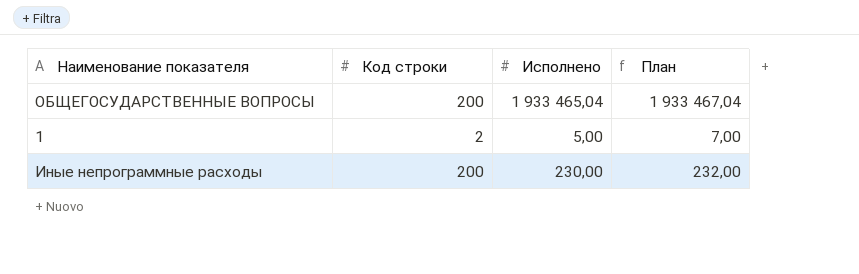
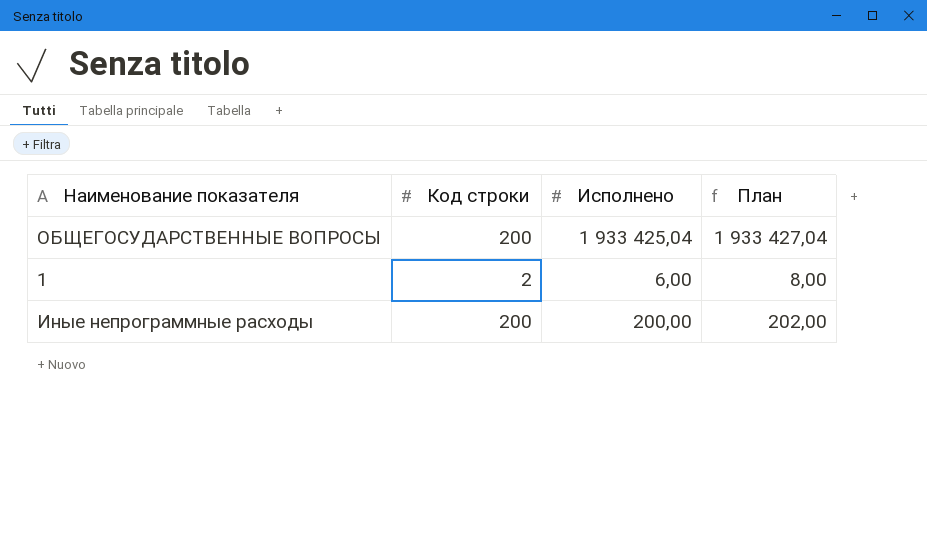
ОБЩЕГОСУДАРСТВЕННЫЕ ВОПРОСЫ | Исполнено: 1 933 465,04 -> 1 933 425,04
ОБЩЕГОСУДАРСТВЕННЫЕ ВОПРОСЫ | План: 1 933 467,04 -> 1 933 427,04
1 | Исполнено: 5,00 -> 6,00
1 | План: 7,00 -> 8,00
Иные непрограммные расходы | Исполнено: 230,00 -> 200,00
Иные непрограммные расходы | План: 232,00 -> 202,00

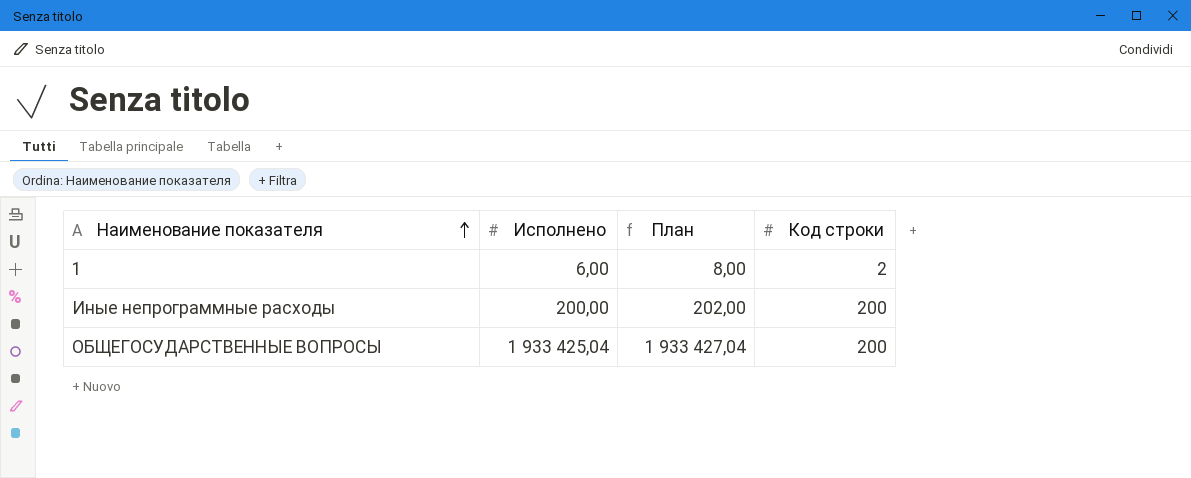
row order: none -> Наименование показателя ascending
column Код строки | position: 2 -> 4

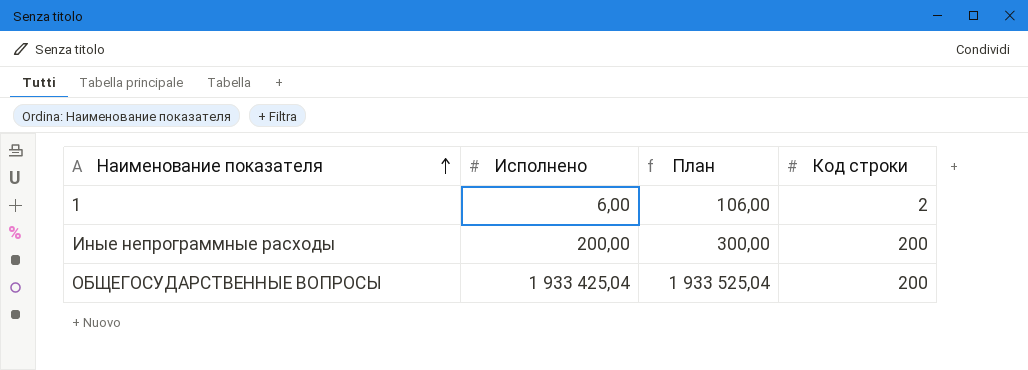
column План | formula: [Исполнено] + 2 -> [Исполнено] + 100

